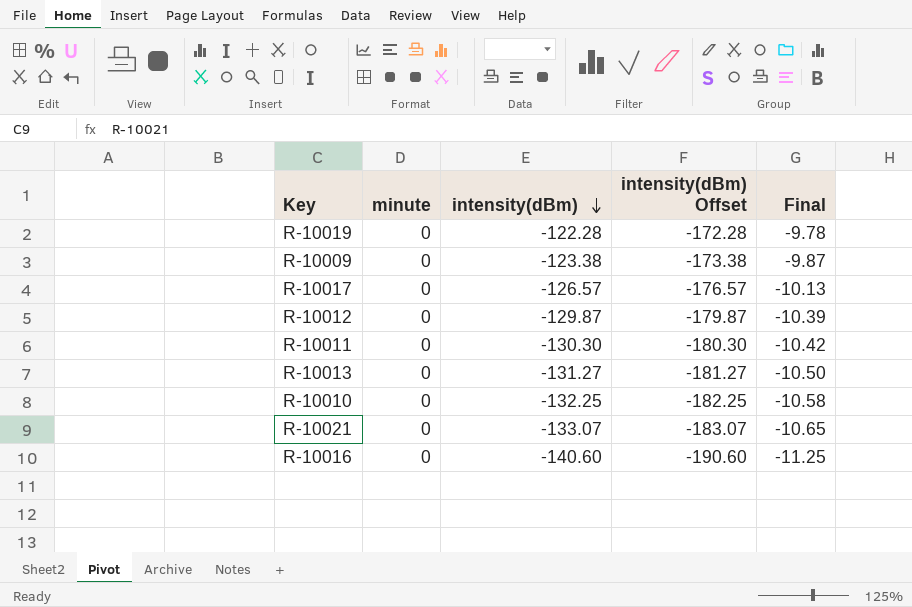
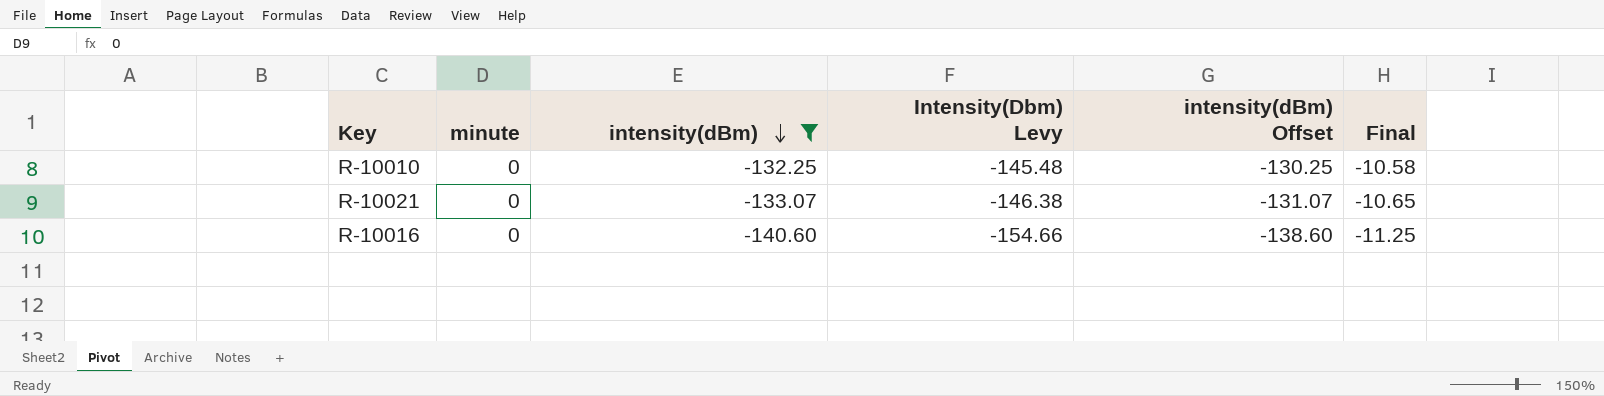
filter: none -> intensity(dBm) <= -132.25
column Intensity(Dbm) Levy | formula: none -> [intensity(dBm)] * 1.1
column intensity(dBm) Offset | formula: [intensity(dBm)] - 50 -> [intensity(dBm)] + 2

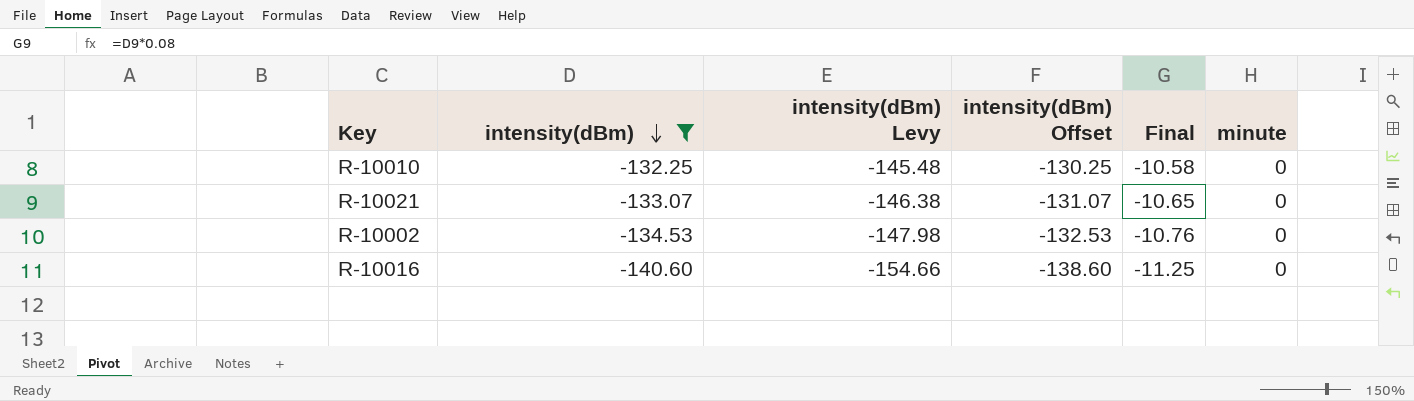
column name: Intensity(Dbm) Levy -> intensity(dBm) Levy
column minute | position: 2 -> 6
row R-10002: none -> -134.53 | -147.98 | -132.53 | -10.76 | 0

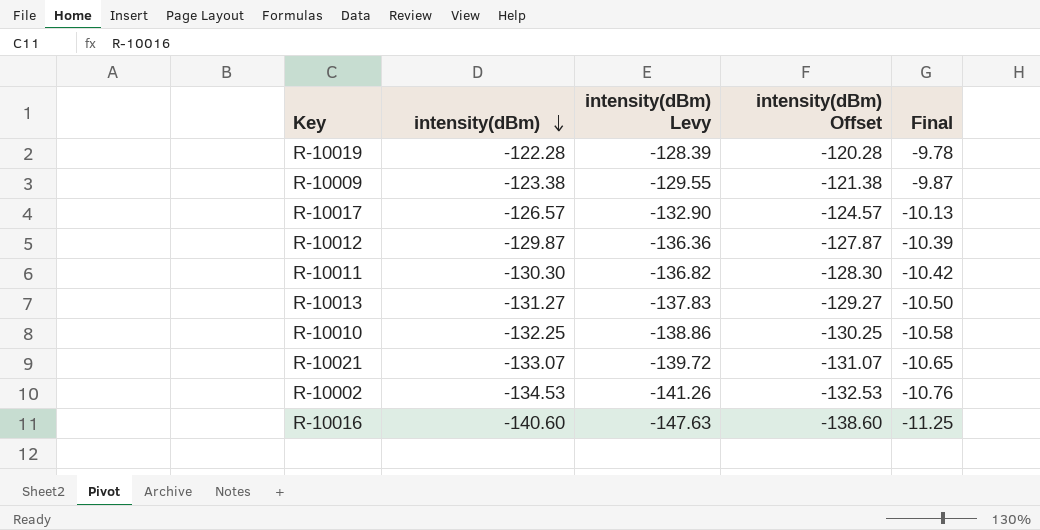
filter: intensity(dBm) <= -132.25 -> none
column minute | position: 6 -> none
column intensity(dBm) Levy | formula: [intensity(dBm)] * 1.1 -> [intensity(dBm)] * 1.05

